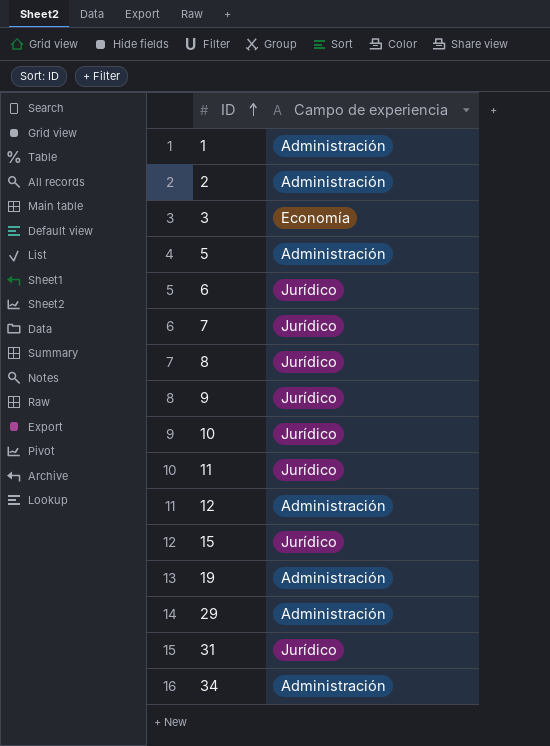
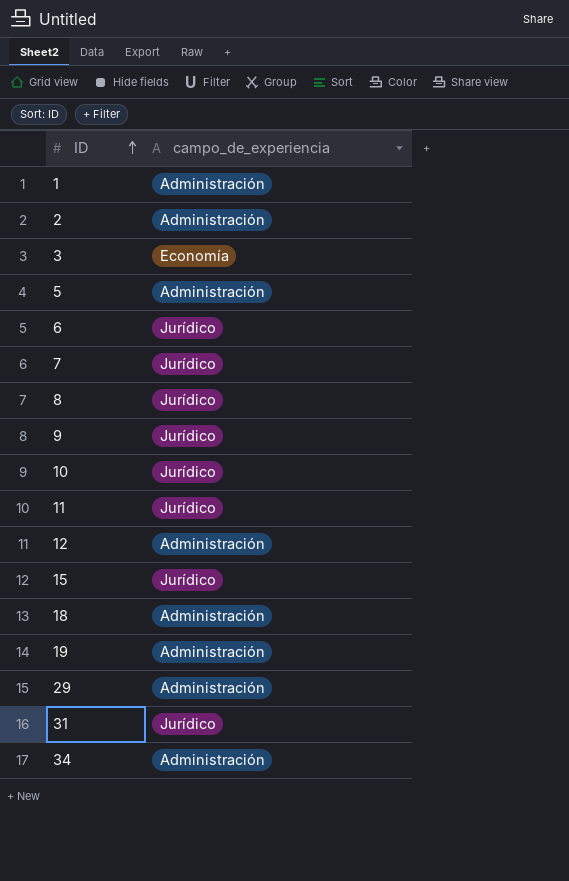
column name: Campo de experiencia -> campo_de_experiencia
row 18: none -> Administración

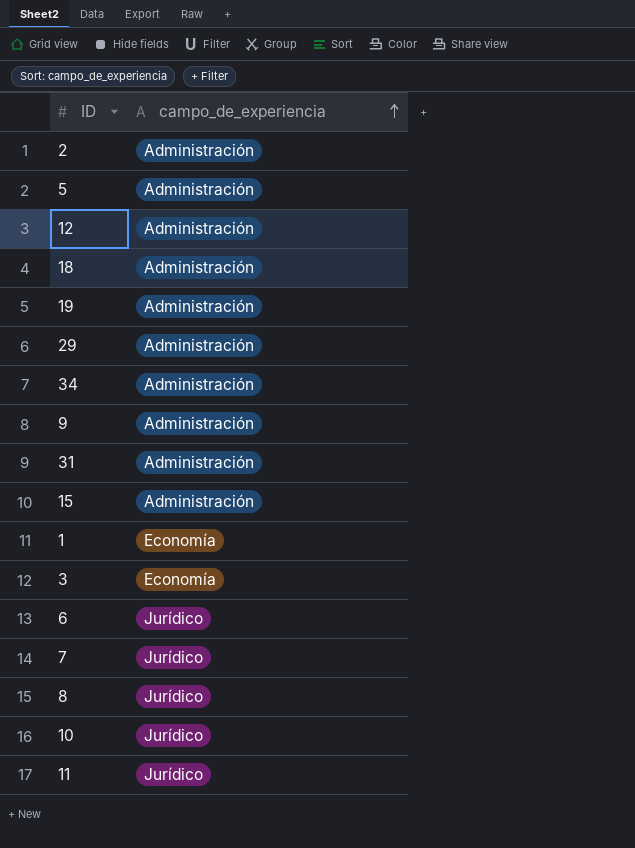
row order: ID ascending -> campo_de_experiencia ascending
9 | campo_de_experiencia: Jurídico -> Administración
31 | campo_de_experiencia: Jurídico -> Administración
15 | campo_de_experiencia: Jurídico -> Administración
1 | campo_de_experiencia: Administración -> Economía

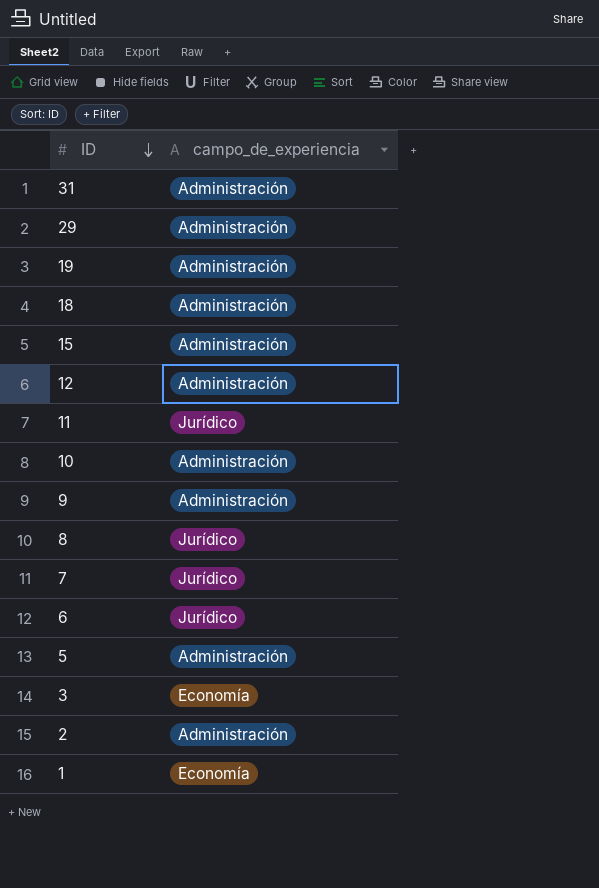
row order: campo_de_experiencia ascending -> ID descending
row 34: Administración -> none
10 | campo_de_experiencia: Jurídico -> Administración

